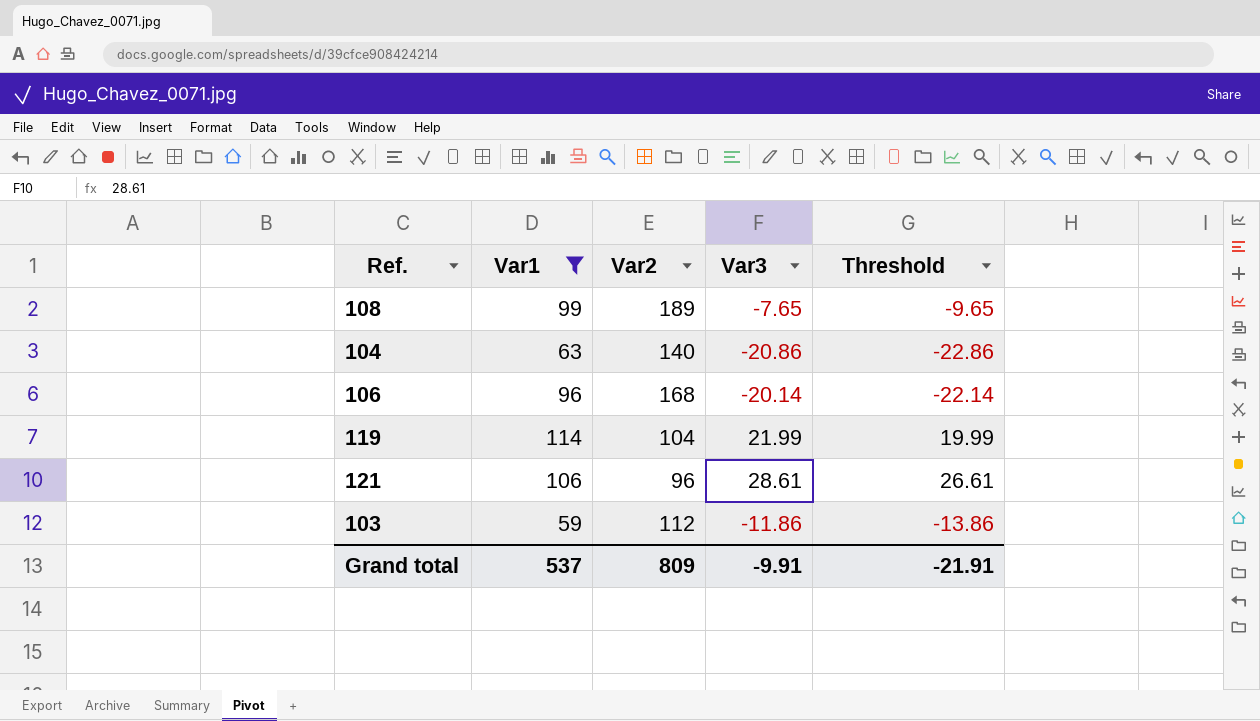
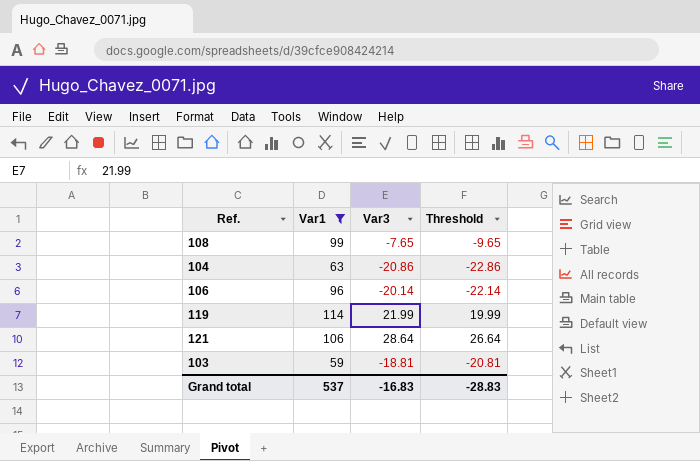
column Var2 | position: 3 -> none
121 | Var3: 28.61 -> 28.64
121 | Threshold: 26.61 -> 26.64
103 | Var3: -11.86 -> -18.81
103 | Threshold: -13.86 -> -20.81
Grand total | Var3: -9.91 -> -16.83
Grand total | Threshold: -21.91 -> -28.83

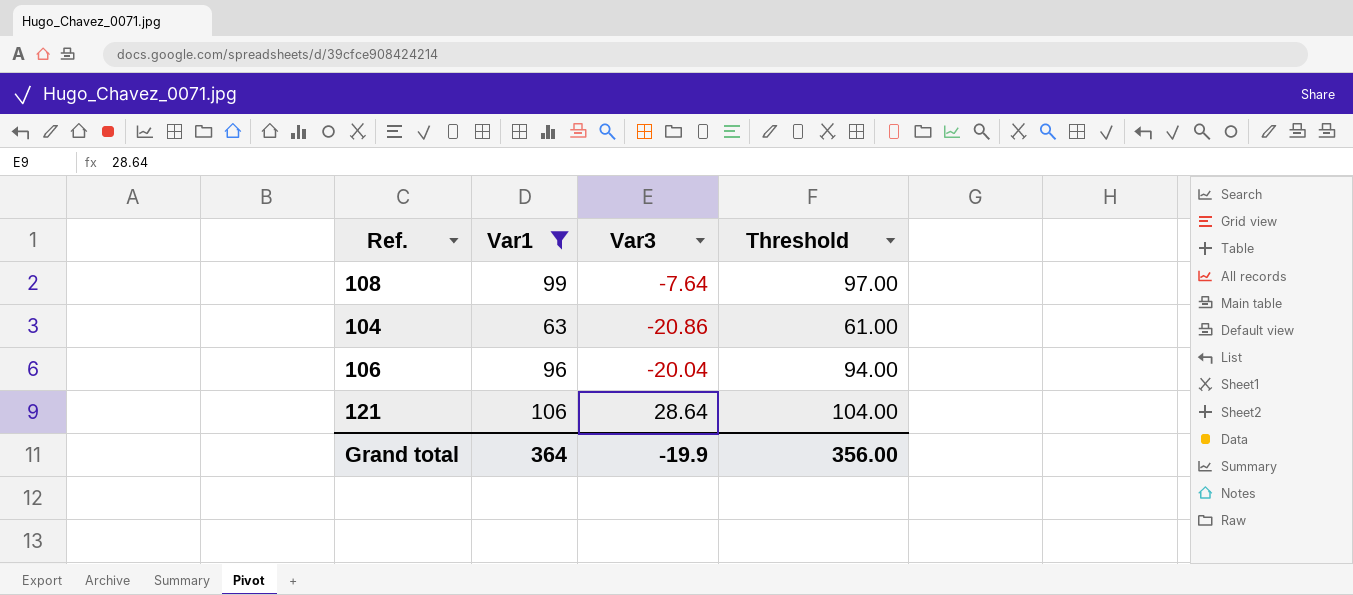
column Threshold | formula: [Var3] - 2 -> [Var1] - 2
row 119: 114 | 21.99 | 19.99 -> none
row 103: 59 | -18.81 | -20.81 -> none
108 | Var3: -7.65 -> -7.64
106 | Var3: -20.14 -> -20.04
Grand total | Var1: 537 -> 364
Grand total | Var3: -16.83 -> -19.9
Grand total | Threshold: -28.83 -> 356.00

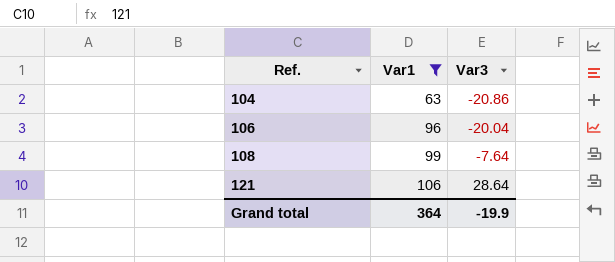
row order: none -> Ref. ascending
column Threshold | formula: [Var1] - 2 -> none

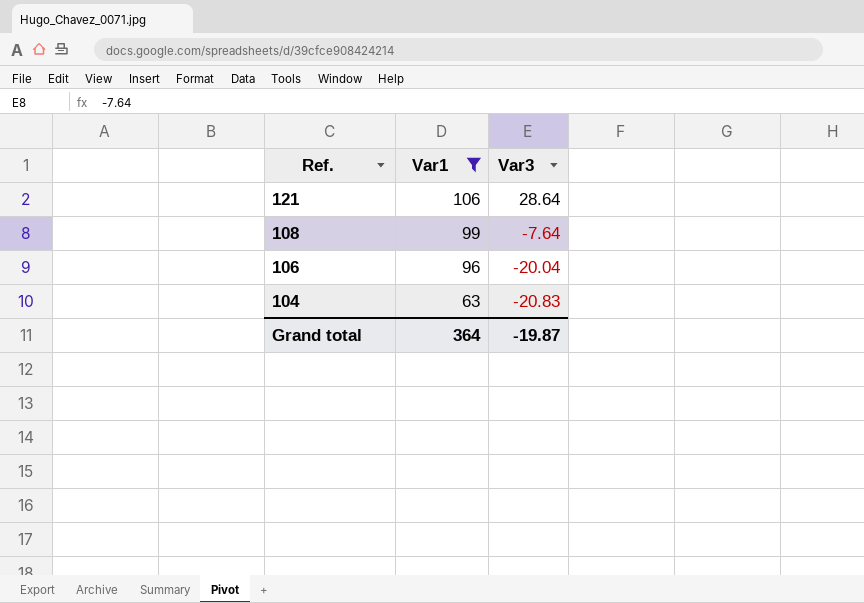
row order: Ref. ascending -> Ref. descending
104 | Var3: -20.86 -> -20.83
Grand total | Var3: -19.9 -> -19.87

